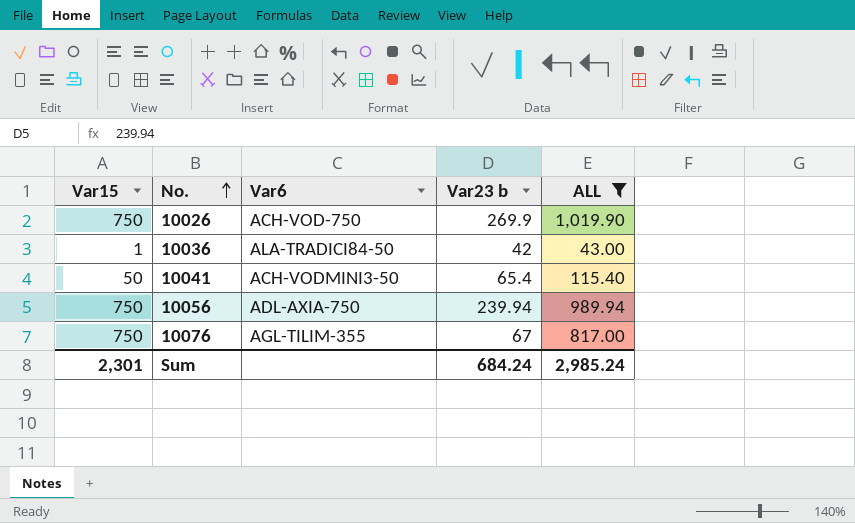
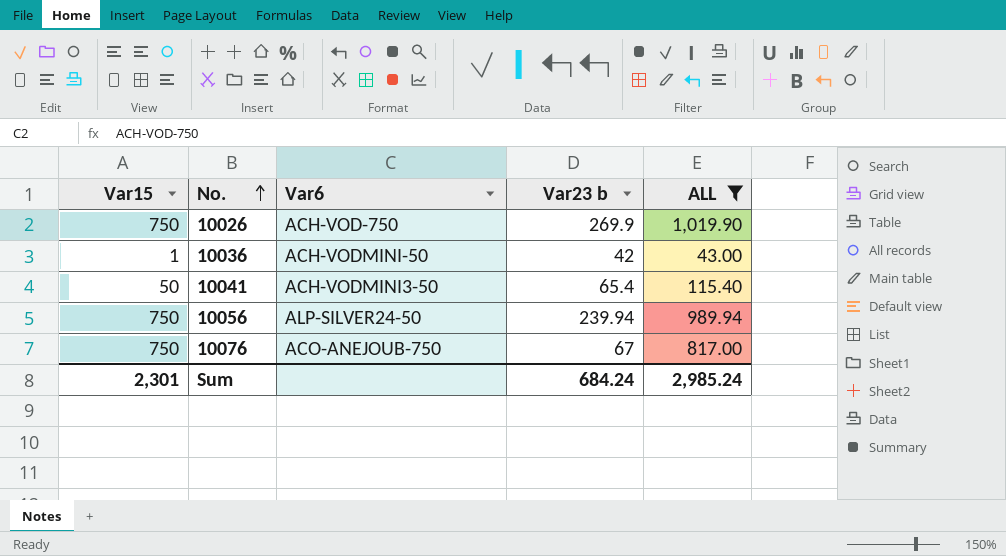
10036 | Var6: ALA-TRADICI84-50 -> ACH-VODMINI-50
10056 | Var6: ADL-AXIA-750 -> ALP-SILVER24-50
10076 | Var6: AGL-TILIM-355 -> ACO-ANEJOUB-750

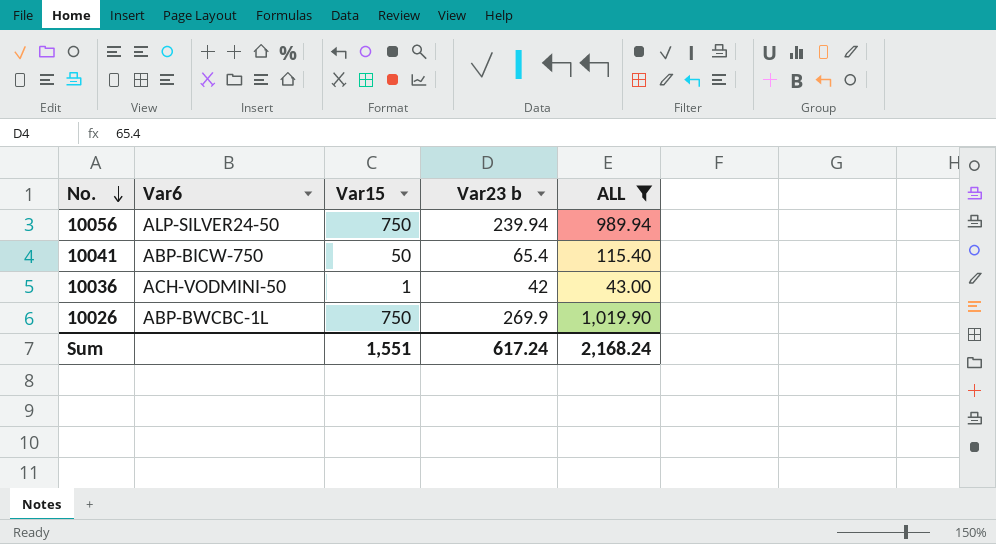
row order: No. ascending -> No. descending
column Var15 | position: 1 -> 3
row 10076: 750 | ACO-ANEJOUB-750 | 67 | 817.00 -> none
10041 | Var6: ACH-VODMINI3-50 -> ABP-BICW-750
10026 | Var6: ACH-VOD-750 -> ABP-BWCBC-1L
Sum | Var15: 2,301 -> 1,551
Sum | Var23 b: 684.24 -> 617.24
Sum | ALL: 2,985.24 -> 2,168.24

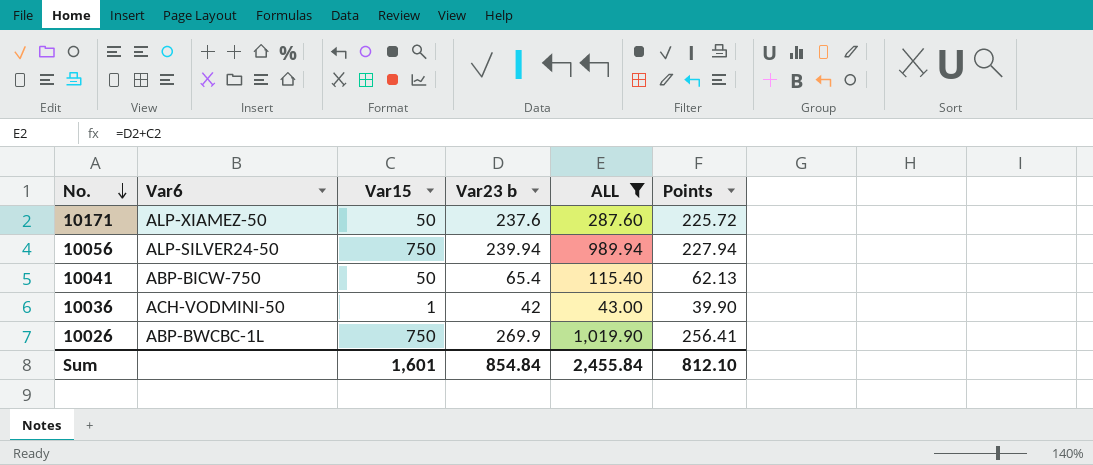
column Points | formula: none -> [Var23 b] * 0.95
row 10171: none -> ALP-XIAMEZ-50 | 50 | 237.6 | 287.60 | 225.72
Sum | Var15: 1,551 -> 1,601
Sum | Var23 b: 617.24 -> 854.84
Sum | ALL: 2,168.24 -> 2,455.84

